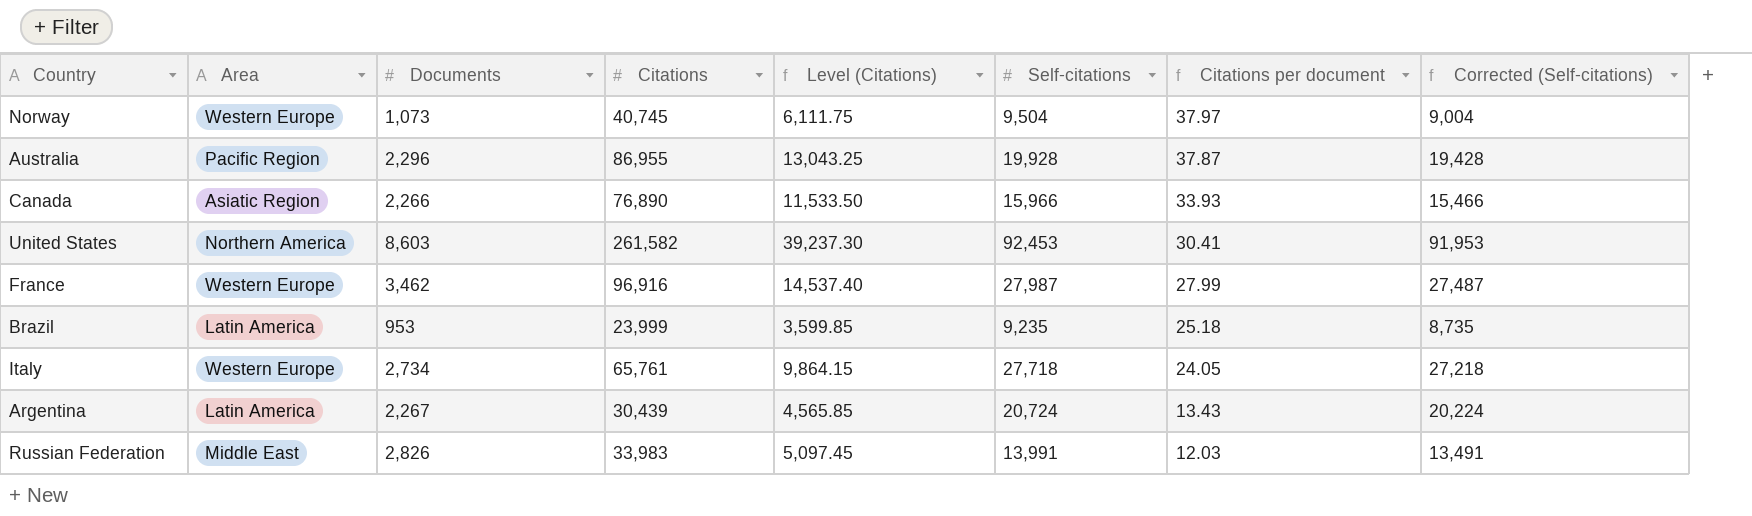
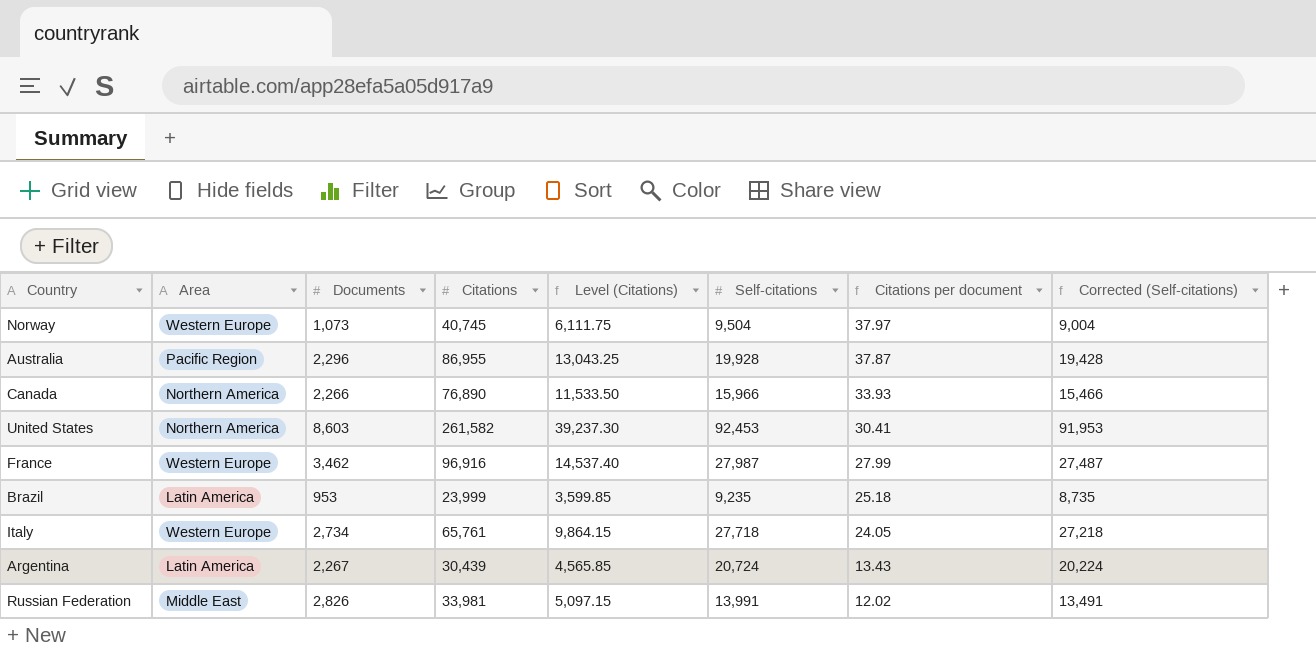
Canada | Area: Asiatic Region -> Northern America
Russian Federation | Citations: 33,983 -> 33,981
Russian Federation | Level (Citations): 5,097.45 -> 5,097.15
Russian Federation | Citations per document: 12.03 -> 12.02

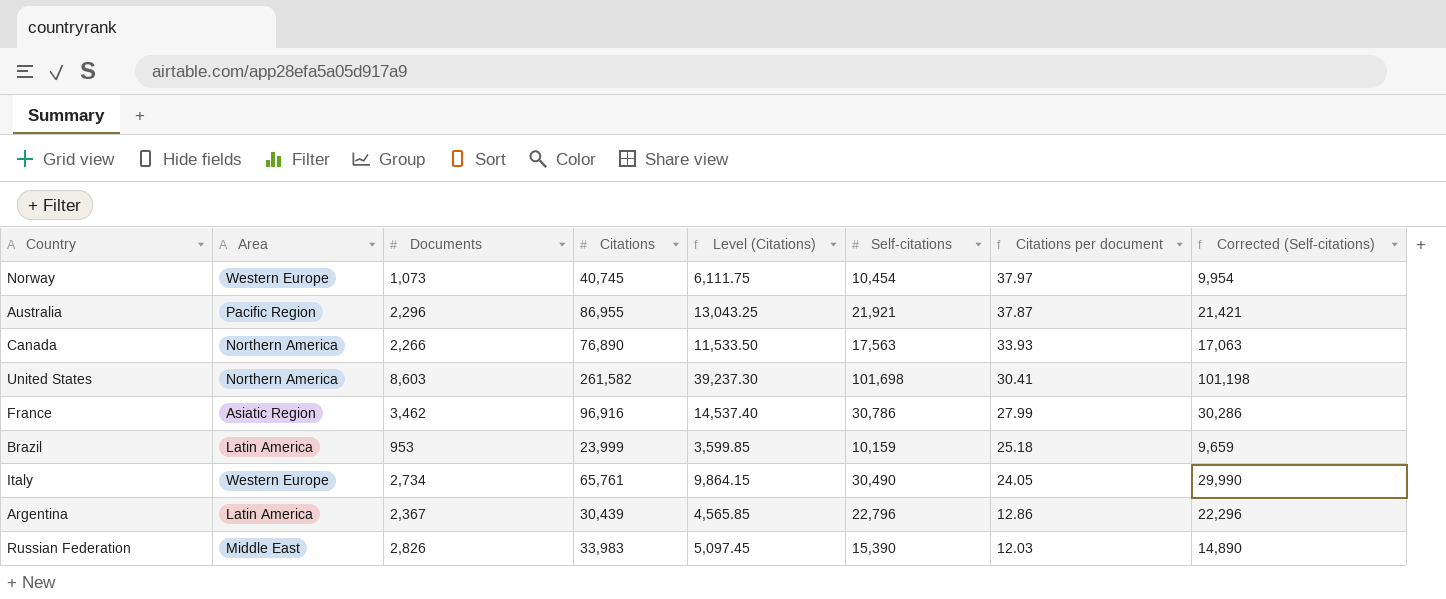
Norway | Self-citations: 9,504 -> 10,454
Norway | Corrected (Self-citations): 9,004 -> 9,954
Australia | Self-citations: 19,928 -> 21,921
Australia | Corrected (Self-citations): 19,428 -> 21,421
Canada | Self-citations: 15,966 -> 17,563
Canada | Corrected (Self-citations): 15,466 -> 17,063
United States | Self-citations: 92,453 -> 101,698
United States | Corrected (Self-citations): 91,953 -> 101,198
France | Area: Western Europe -> Asiatic Region
France | Self-citations: 27,987 -> 30,786
France | Corrected (Self-citations): 27,487 -> 30,286
Brazil | Self-citations: 9,235 -> 10,159
Brazil | Corrected (Self-citations): 8,735 -> 9,659
Italy | Self-citations: 27,718 -> 30,490
Italy | Corrected (Self-citations): 27,218 -> 29,990
Argentina | Documents: 2,267 -> 2,367
Argentina | Self-citations: 20,724 -> 22,796
Argentina | Citations per document: 13.43 -> 12.86
Argentina | Corrected (Self-citations): 20,224 -> 22,296
Russian Federation | Citations: 33,981 -> 33,983
Russian Federation | Level (Citations): 5,097.15 -> 5,097.45
Russian Federation | Self-citations: 13,991 -> 15,390
Russian Federation | Citations per document: 12.02 -> 12.03
Russian Federation | Corrected (Self-citations): 13,491 -> 14,890

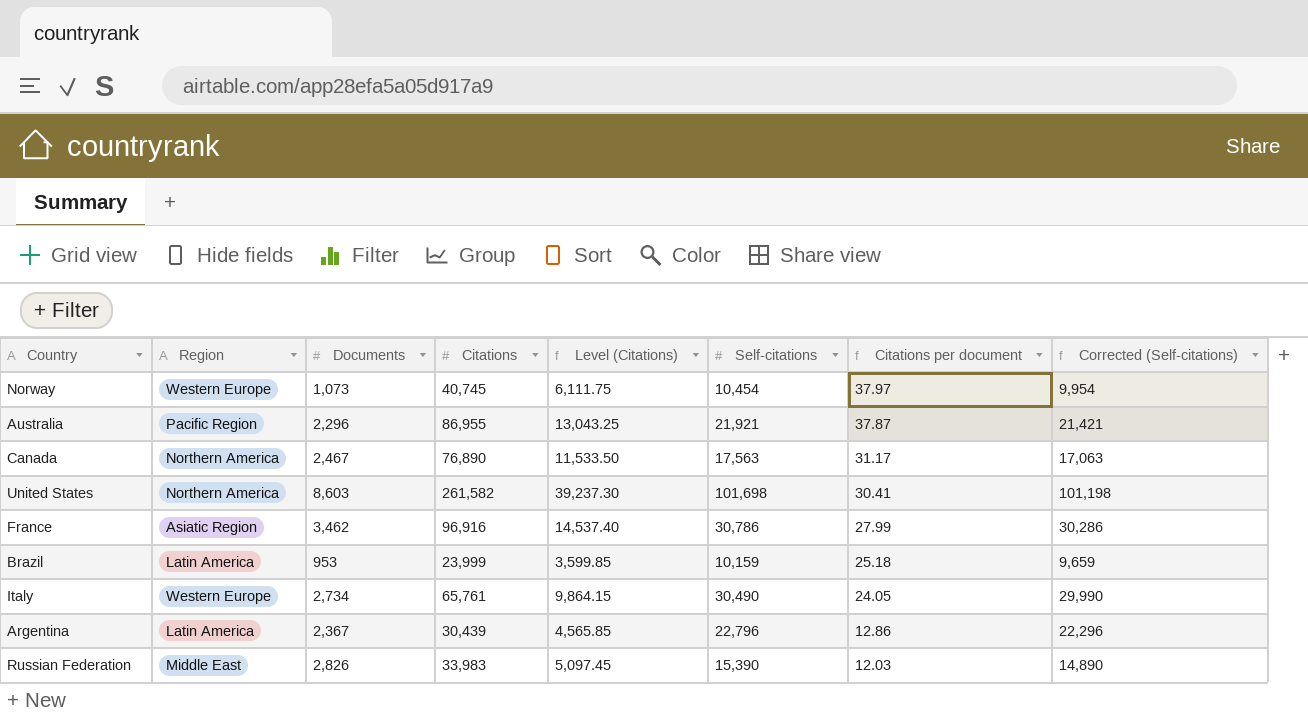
column name: Area -> Region
Canada | Documents: 2,266 -> 2,467
Canada | Citations per document: 33.93 -> 31.17

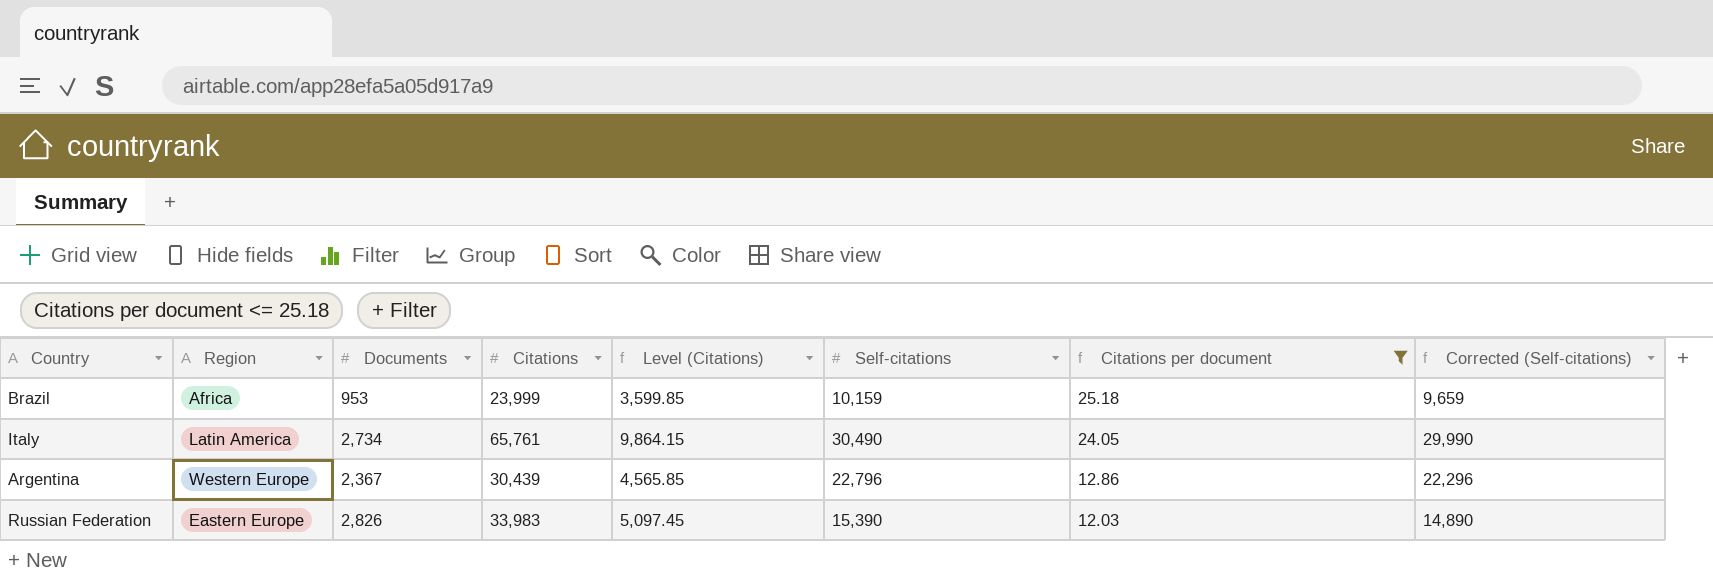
filter: none -> Citations per document <= 25.18
Brazil | Region: Latin America -> Africa
Italy | Region: Western Europe -> Latin America
Argentina | Region: Latin America -> Western Europe
Russian Federation | Region: Middle East -> Eastern Europe

